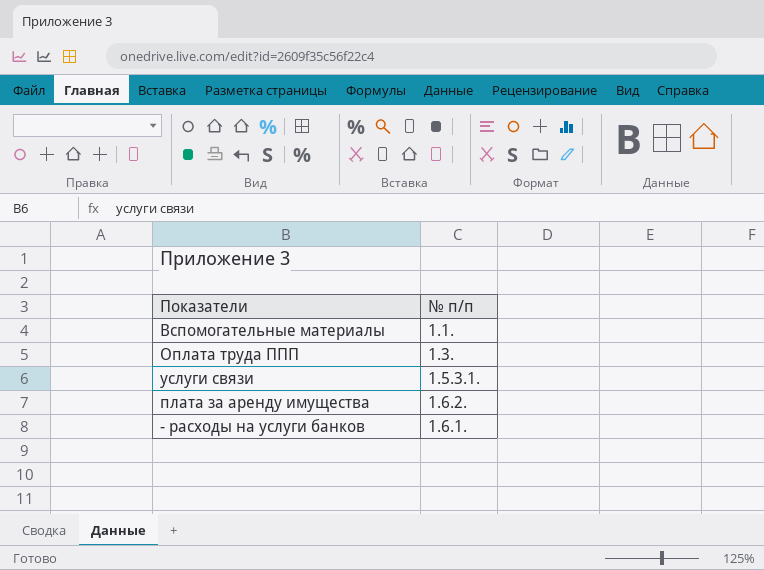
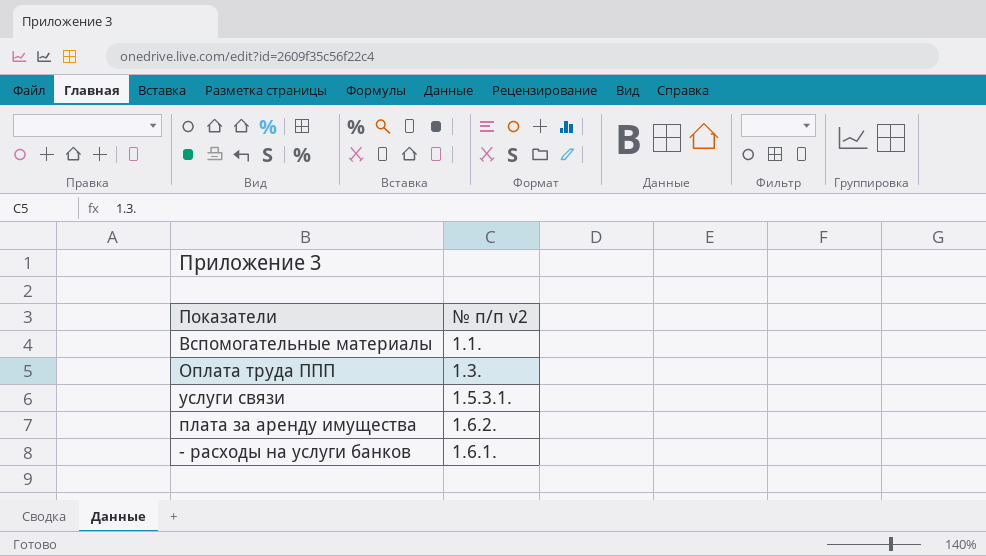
column name: № п/п -> № п/п v2

